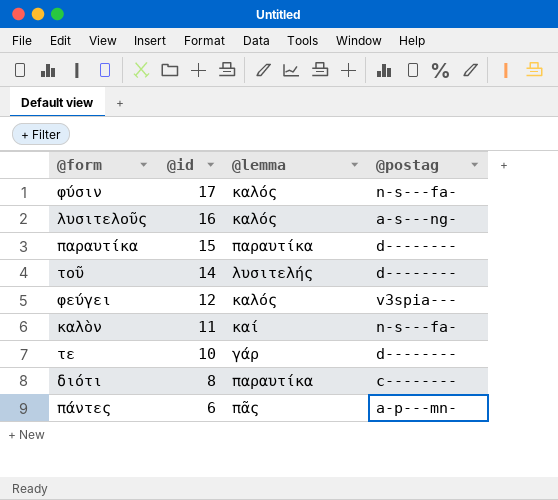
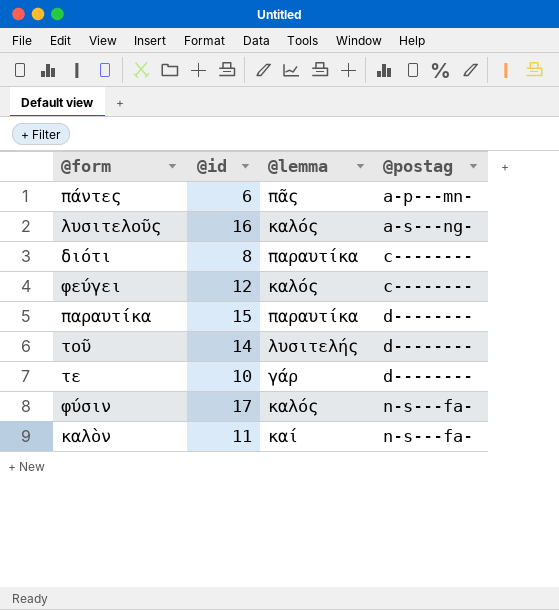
row order: @id descending -> @postag ascending
φεύγει | @postag: v3spia--- -> c--------

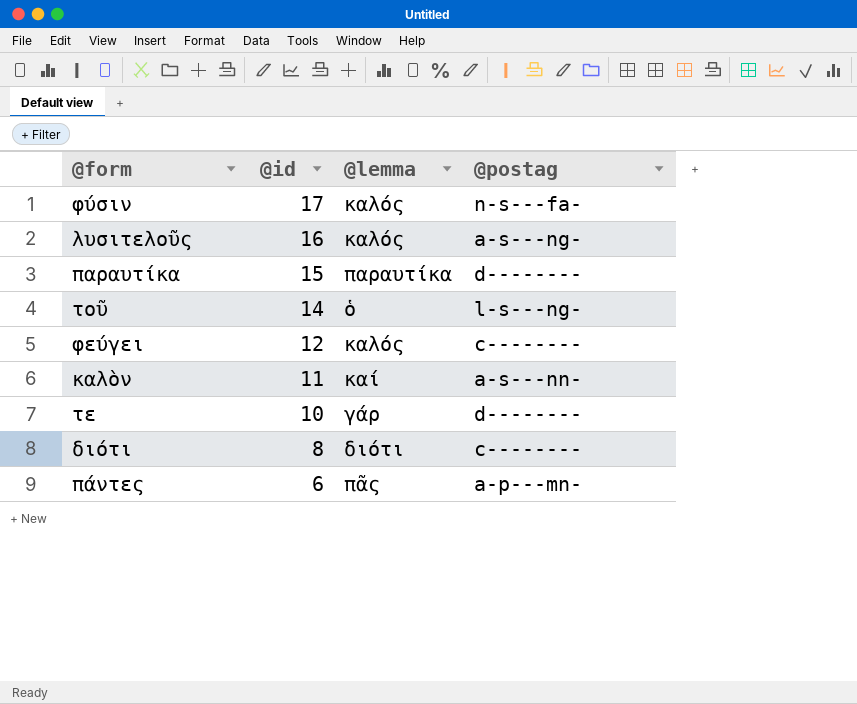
row order: @postag ascending -> @id descending
τοῦ | @lemma: λυσιτελής -> ὁ
τοῦ | @postag: d-------- -> l-s---ng-
καλὸν | @postag: n-s---fa- -> a-s---nn-
διότι | @lemma: παραυτίκα -> διότι

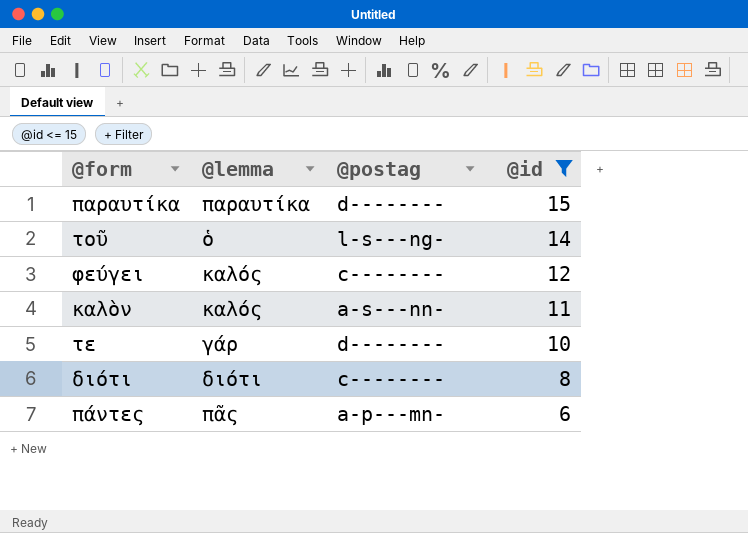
filter: none -> @id <= 15
column @id | position: 2 -> 4
καλὸν | @lemma: καί -> καλός

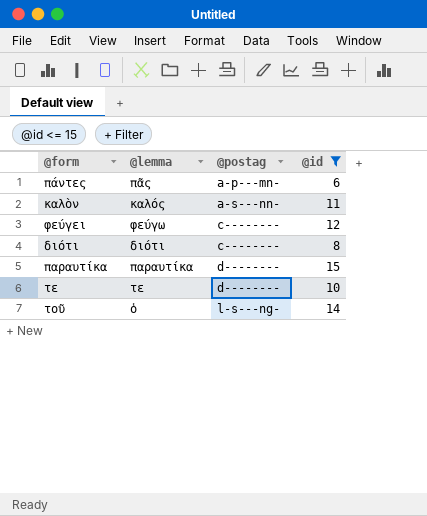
row order: @id descending -> @postag ascending
φεύγει | @lemma: καλός -> φεύγω
τε | @lemma: γάρ -> τε

